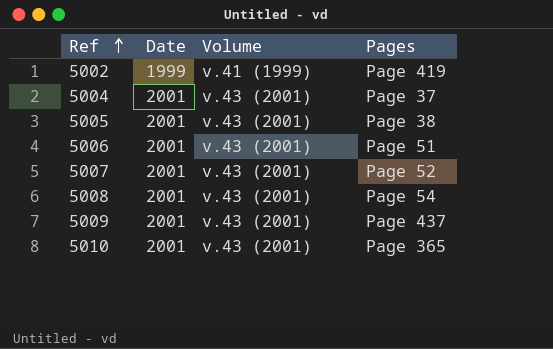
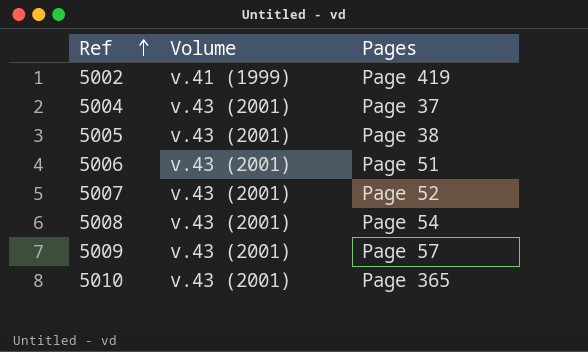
column Date | position: 2 -> none
5009 | Pages: Page 437 -> Page 57

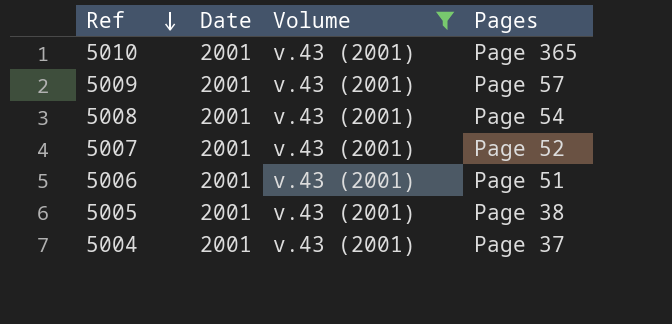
filter: none -> Volume = v.43 (2001)
row order: Ref ascending -> Ref descending
column Date | position: none -> 2

